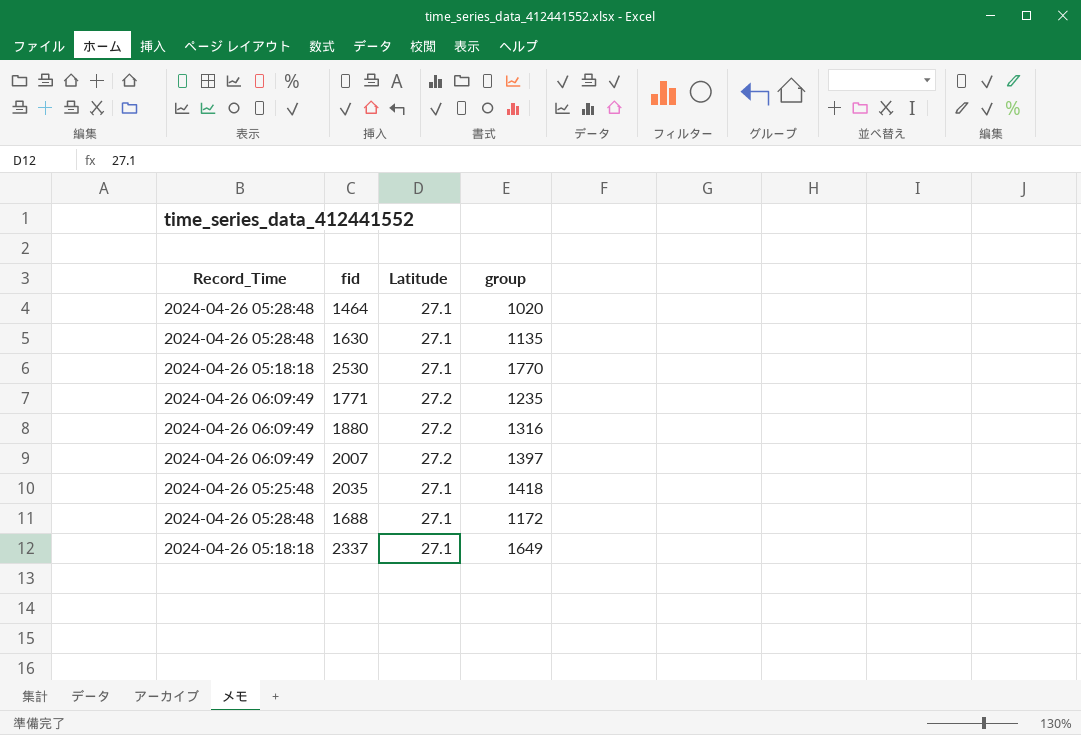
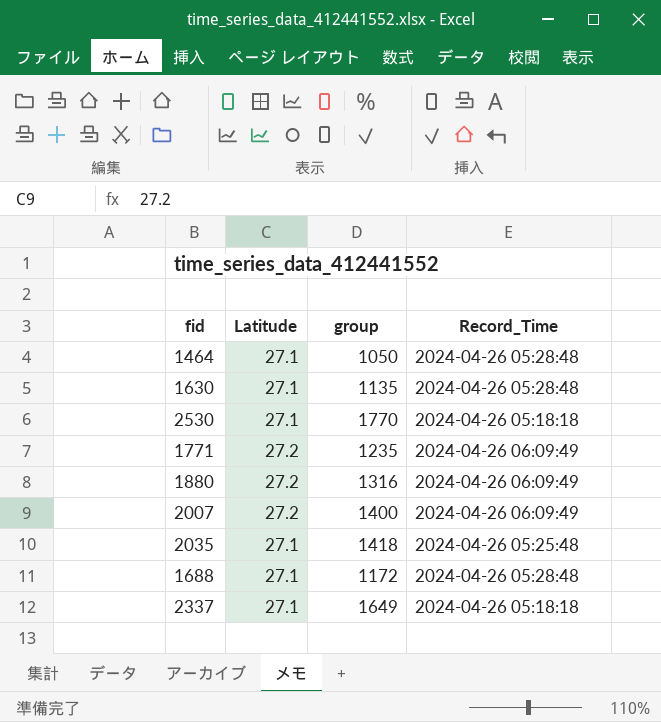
column Record_Time | position: 1 -> 4
1464 | group: 1020 -> 1050
2007 | group: 1397 -> 1400

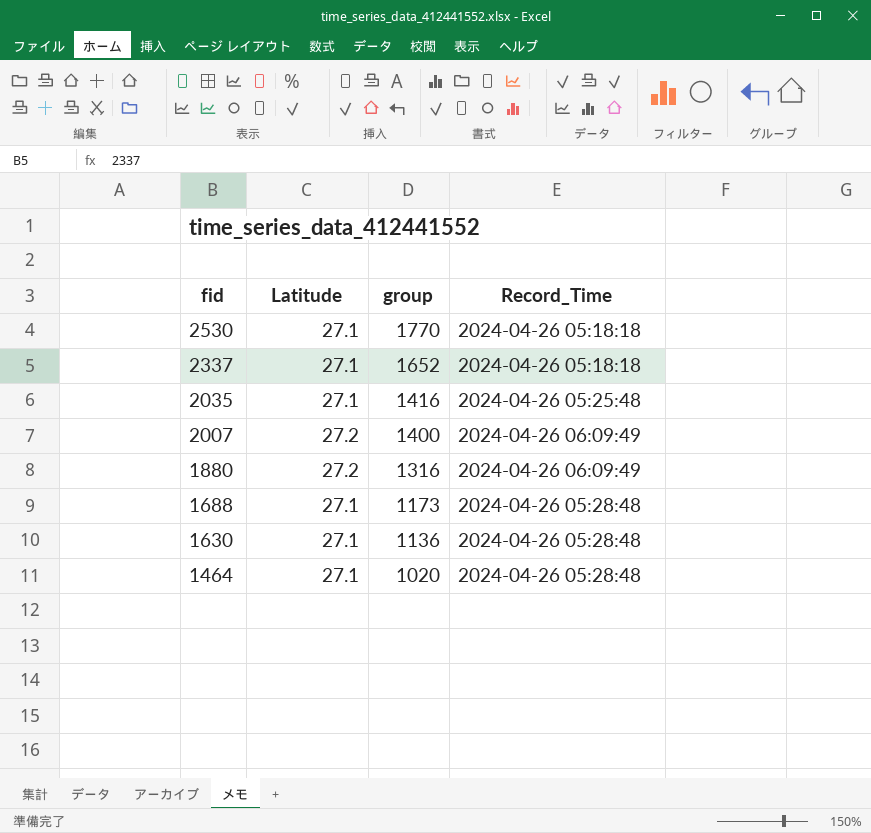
row order: none -> fid descending
row 1771: 27.2 | 1235 | 2024-04-26 06:09:49 -> none
2337 | group: 1649 -> 1652
2035 | group: 1418 -> 1416
1688 | group: 1172 -> 1173
1630 | group: 1135 -> 1136
1464 | group: 1050 -> 1020

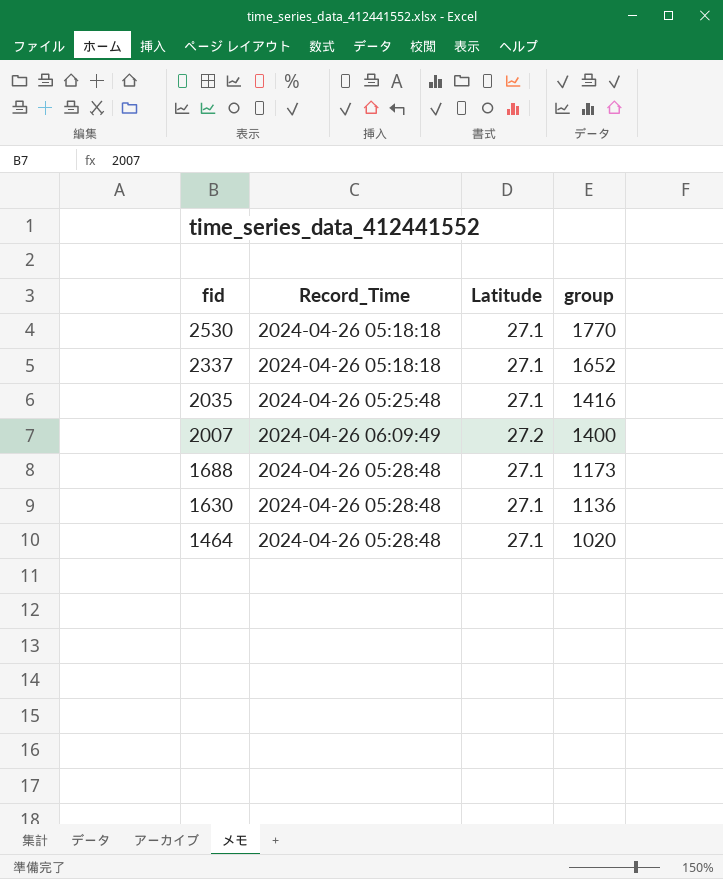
column Record_Time | position: 4 -> 2
row 1880: 27.2 | 1316 | 2024-04-26 06:09:49 -> none

